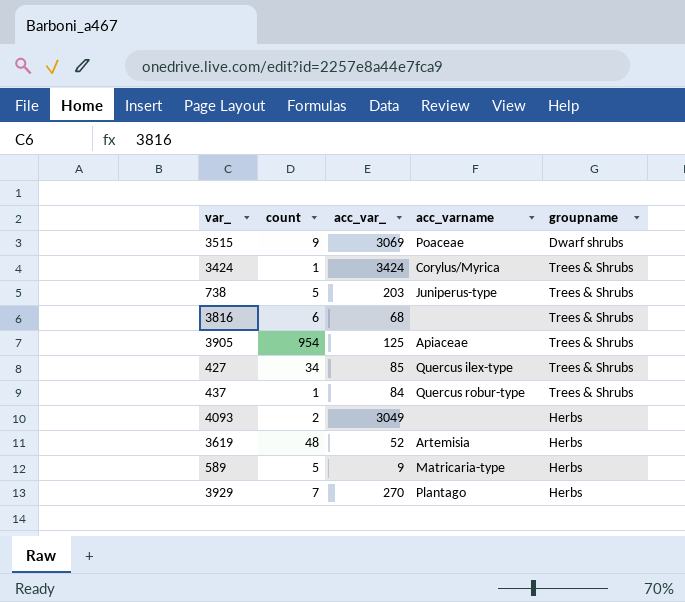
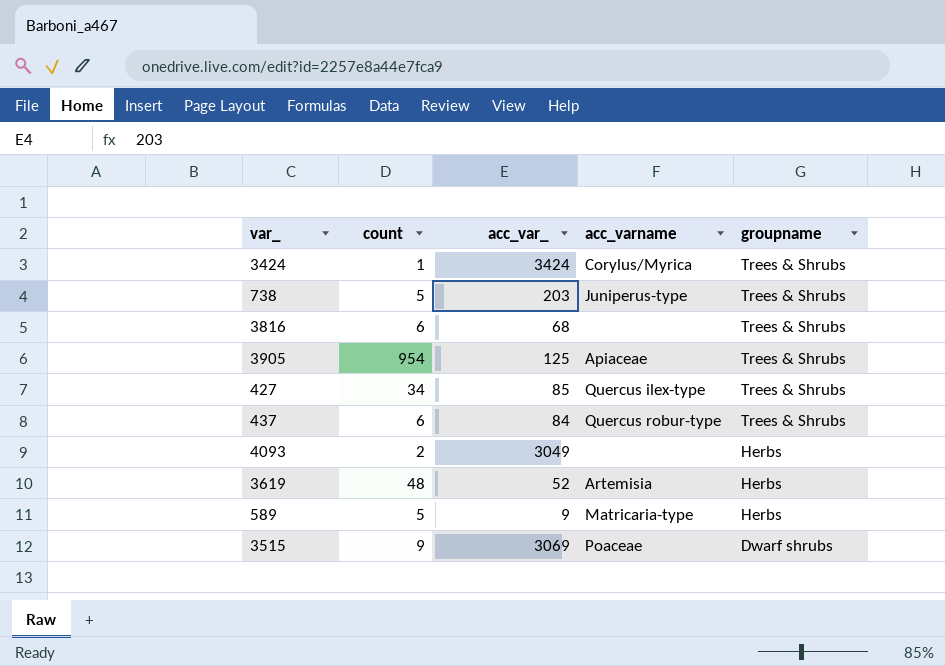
row order: none -> groupname descending
row 3929: 7 | 270 | Plantago | Herbs -> none
437 | count: 1 -> 6

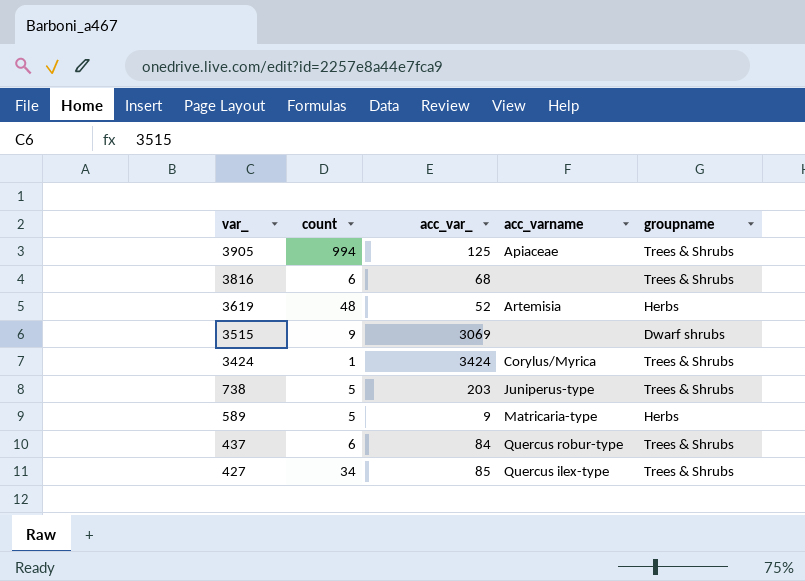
row order: groupname descending -> var_ descending
row 4093: 2 | 3049 | none | Herbs -> none
3905 | count: 954 -> 994
3515 | acc_varname: Poaceae -> none

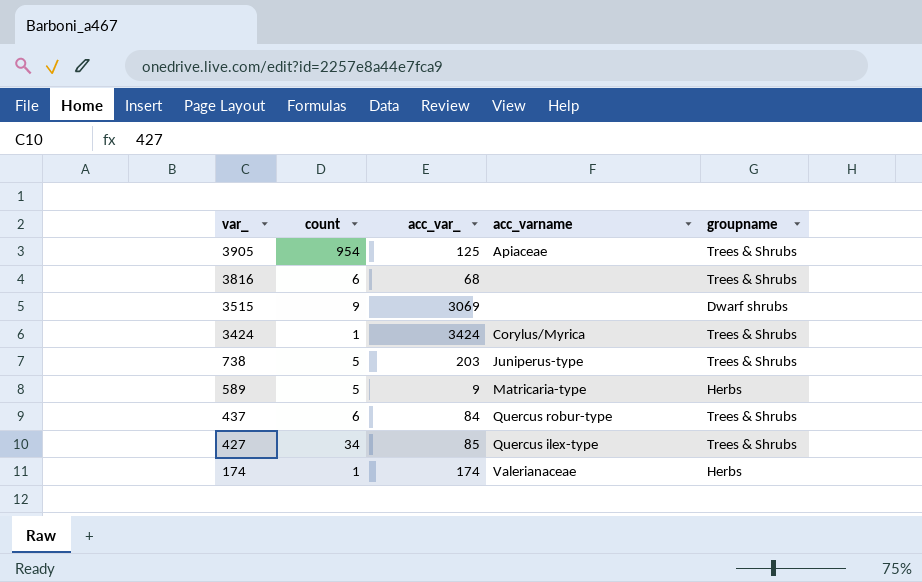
row 3619: 48 | 52 | Artemisia | Herbs -> none
3905 | count: 994 -> 954
row 174: none -> 1 | 174 | Valerianaceae | Herbs

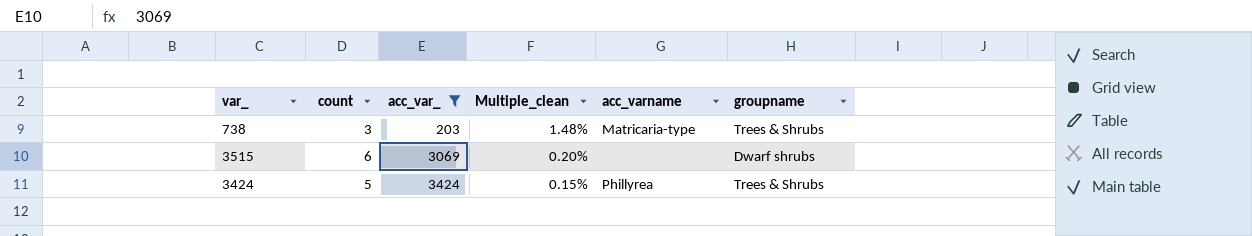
filter: none -> acc_var_ >= 203
row order: var_ descending -> acc_var_ ascending
column Multiple_clean | formula: none -> [count] / [acc_var_]
738 | count: 5 -> 3
738 | acc_varname: Juniperus-type -> Matricaria-type
3515 | count: 9 -> 6
3424 | count: 1 -> 5
3424 | acc_varname: Corylus/Myrica -> Phillyrea

